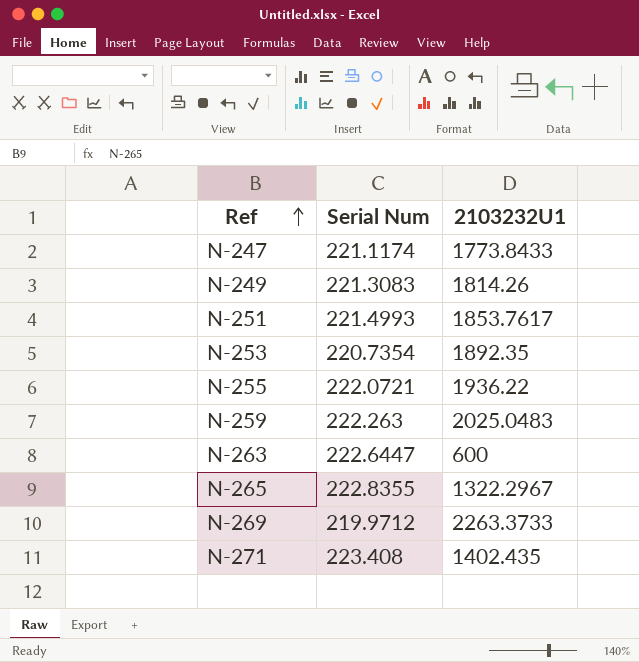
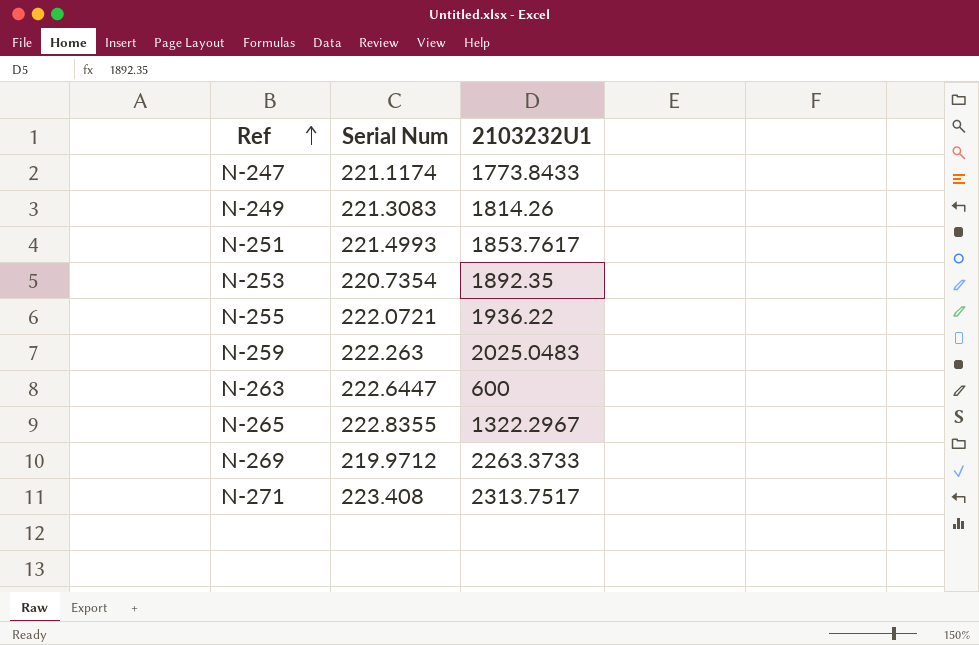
N-271 | 2103232U1: 1402.435 -> 2313.7517

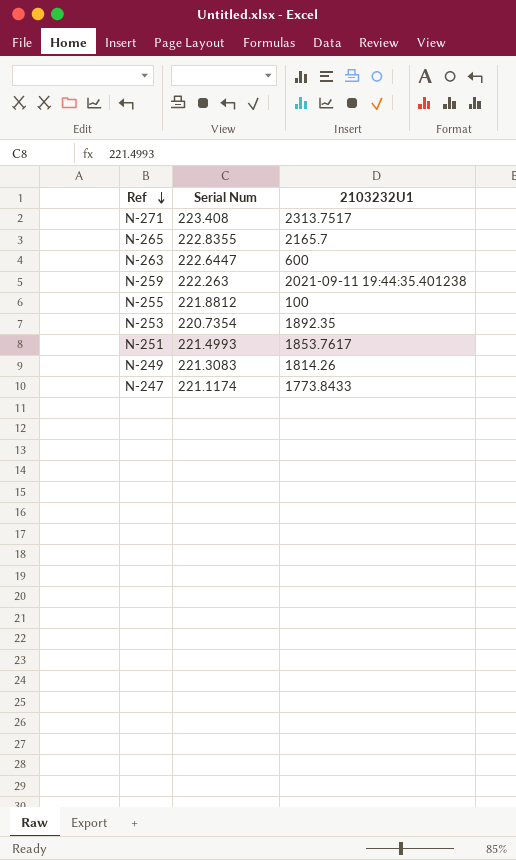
row order: Ref ascending -> Ref descending
row N-269: 219.9712 | 2263.3733 -> none
N-265 | 2103232U1: 1322.2967 -> 2165.7
N-259 | 2103232U1: 2025.0483 -> 2021-09-11 19:44:35.401238
N-255 | Serial Num: 222.0721 -> 221.8812
N-255 | 2103232U1: 1936.22 -> 100

